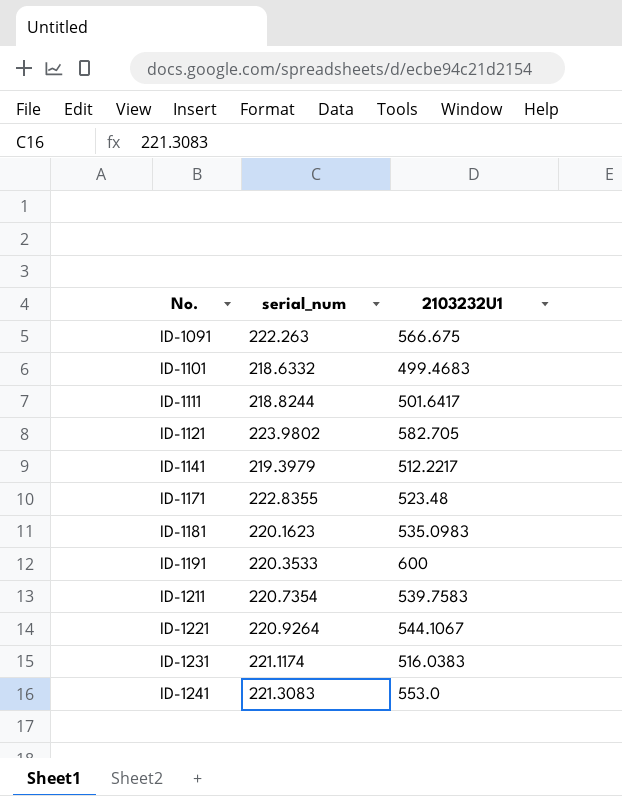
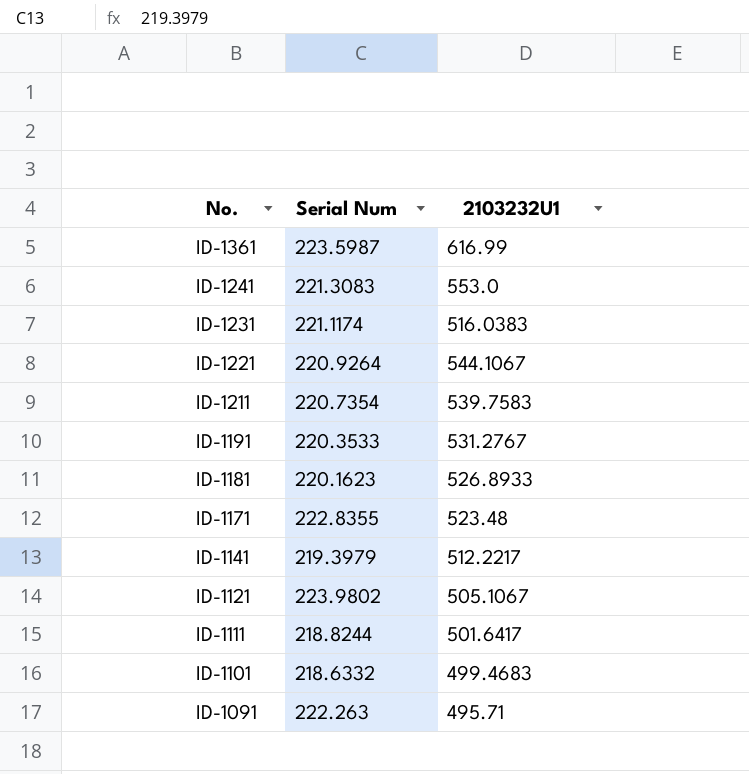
row order: No. ascending -> No. descending
column name: serial_num -> Serial Num
row ID-1361: none -> 223.5987 | 616.99
ID-1191 | 2103232U1: 600 -> 531.2767
ID-1181 | 2103232U1: 535.0983 -> 526.8933
ID-1121 | 2103232U1: 582.705 -> 505.1067
ID-1091 | 2103232U1: 566.675 -> 495.71

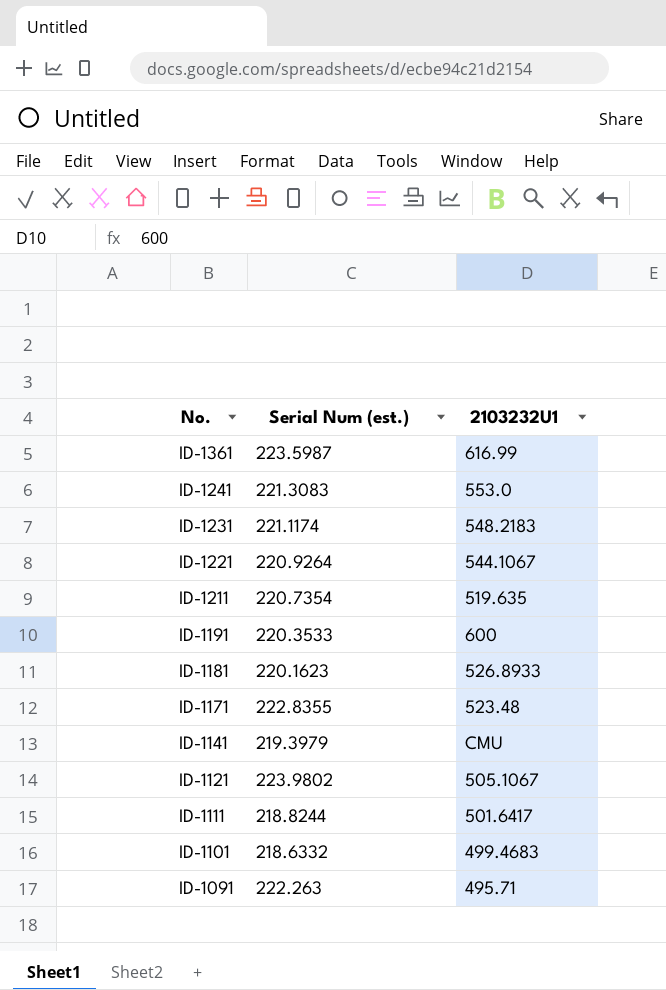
column name: Serial Num -> Serial Num (est.)
ID-1231 | 2103232U1: 516.0383 -> 548.2183
ID-1211 | 2103232U1: 539.7583 -> 519.635
ID-1191 | 2103232U1: 531.2767 -> 600
ID-1141 | 2103232U1: 512.2217 -> CMU

